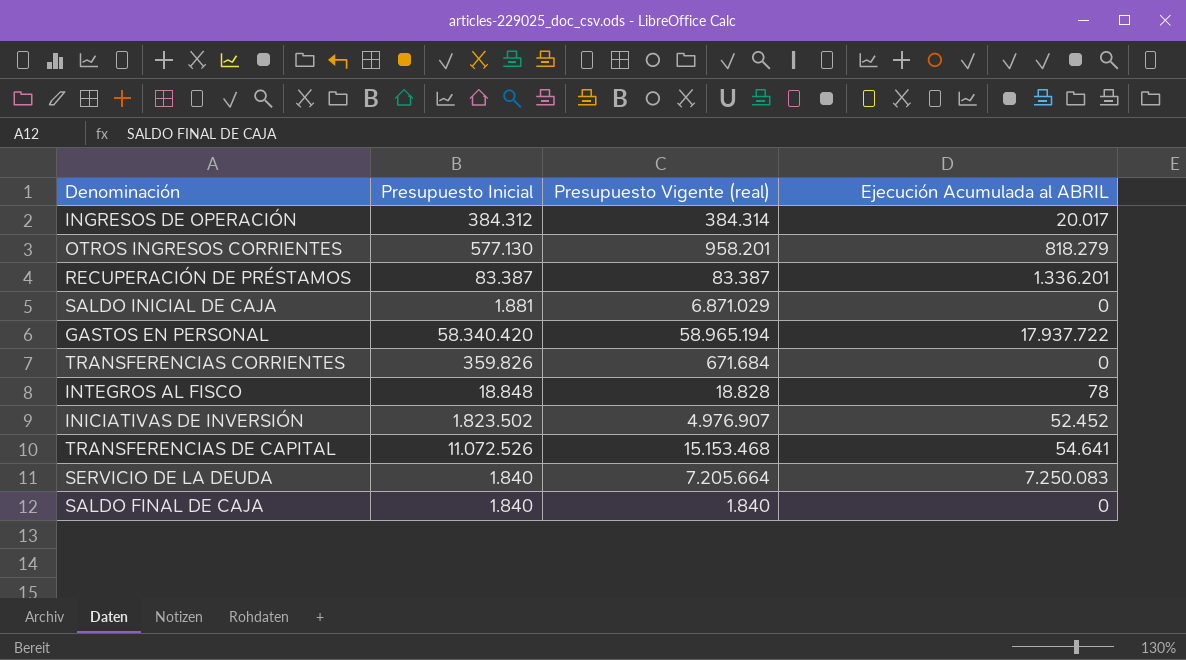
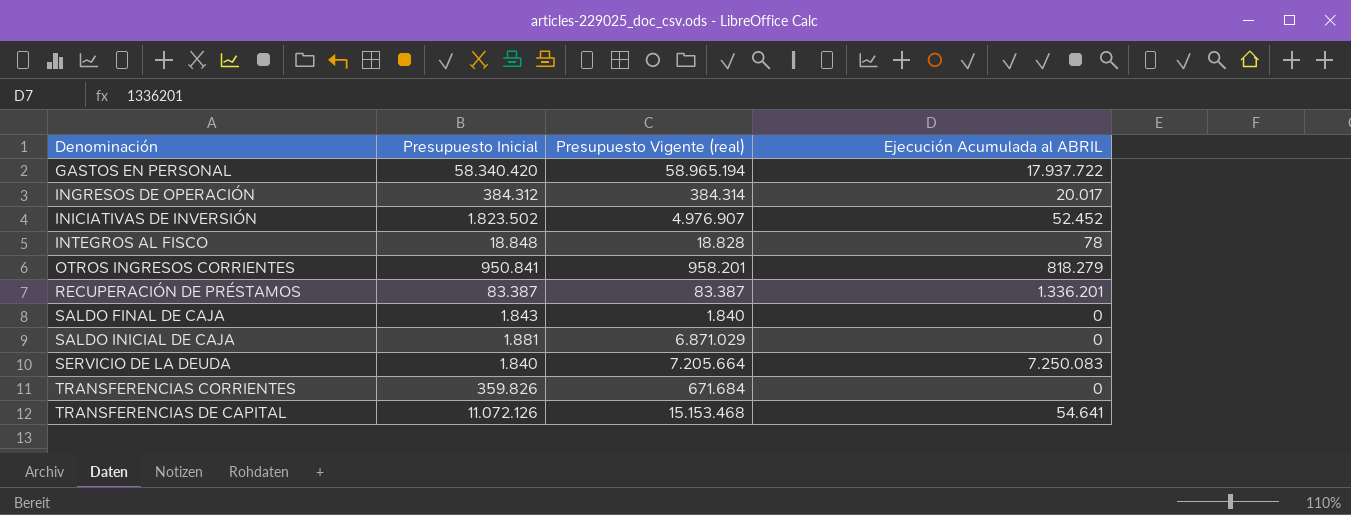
row order: none -> Denominación ascending
OTROS INGRESOS CORRIENTES | Presupuesto Inicial: 577.130 -> 950.841
SALDO FINAL DE CAJA | Presupuesto Inicial: 1.840 -> 1.843
TRANSFERENCIAS DE CAPITAL | Presupuesto Inicial: 11.072.526 -> 11.072.126

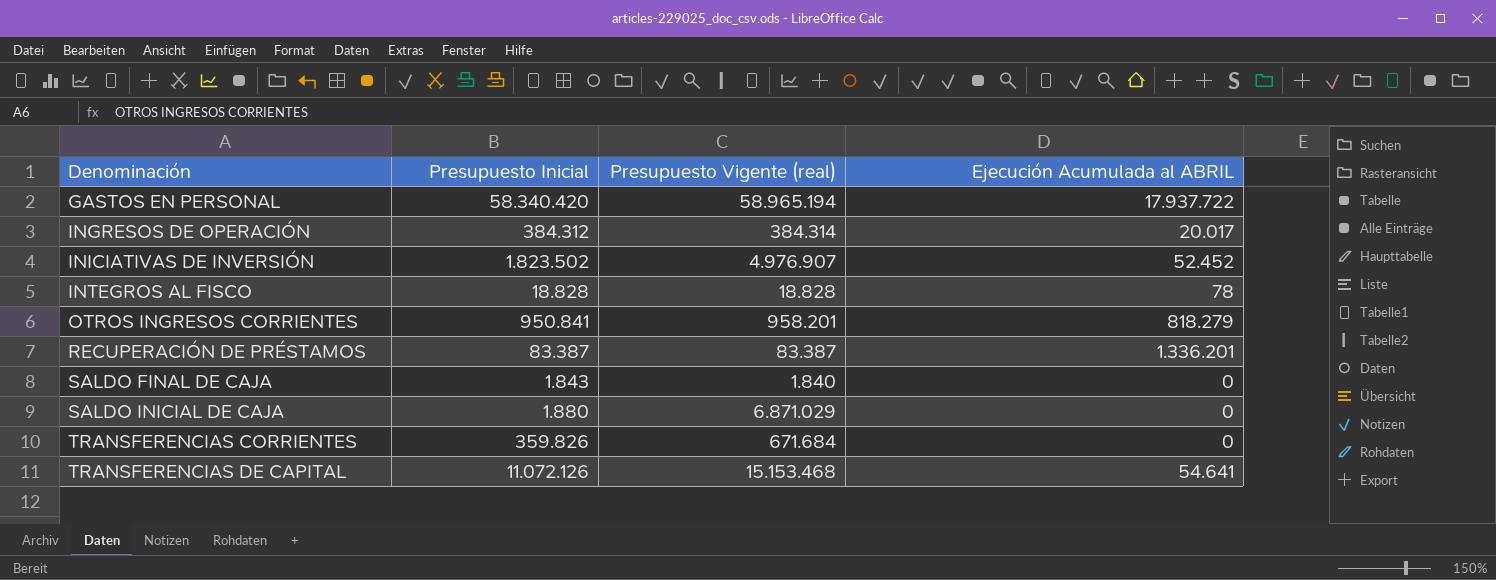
row SERVICIO DE LA DEUDA: 1.840 | 7.205.664 | 7.250.083 -> none
INTEGROS AL FISCO | Presupuesto Inicial: 18.848 -> 18.828
SALDO INICIAL DE CAJA | Presupuesto Inicial: 1.881 -> 1.880

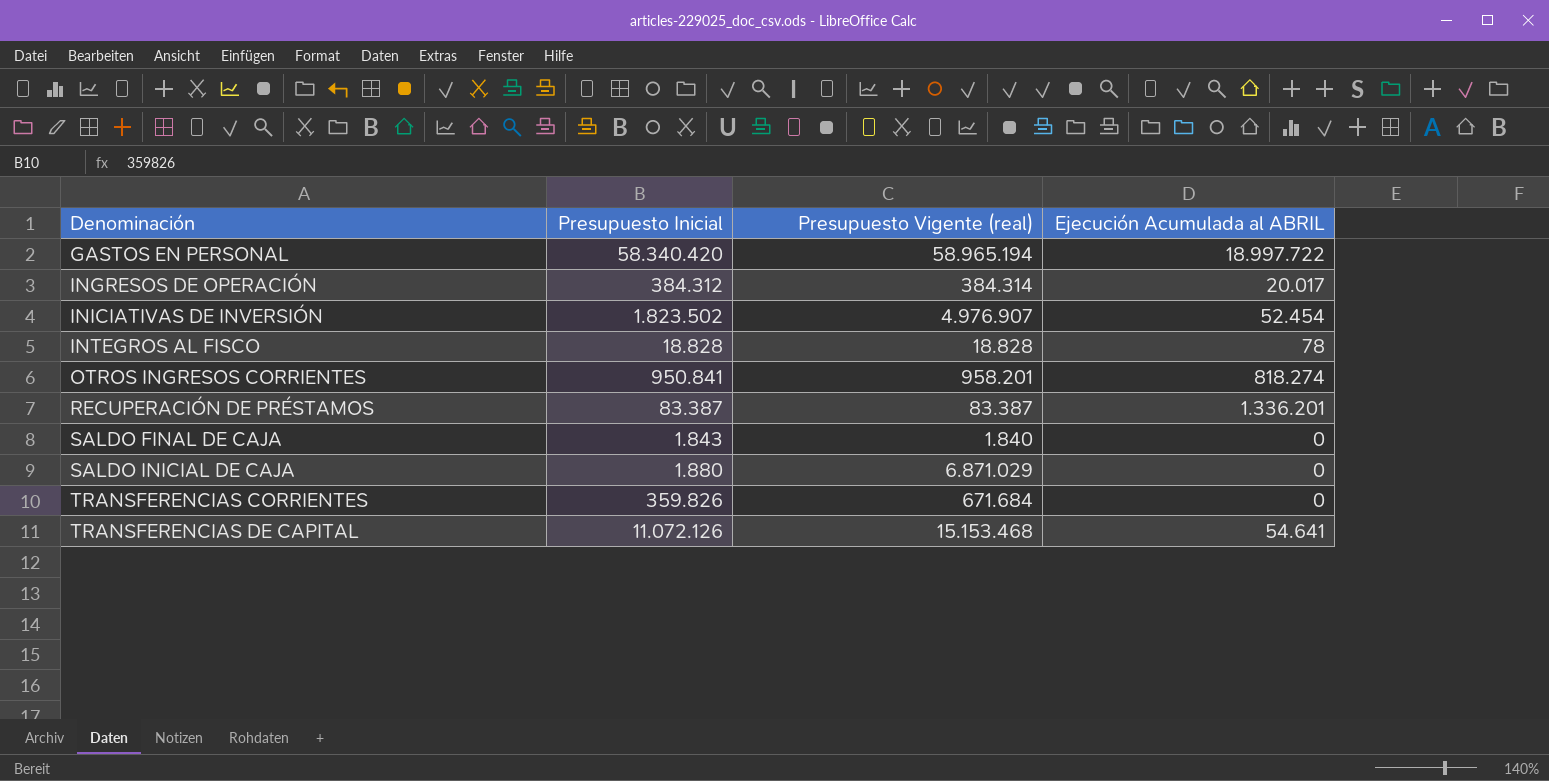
GASTOS EN PERSONAL | Ejecución Acumulada al ABRIL: 17.937.722 -> 18.997.722
INICIATIVAS DE INVERSIÓN | Ejecución Acumulada al ABRIL: 52.452 -> 52.454
OTROS INGRESOS CORRIENTES | Ejecución Acumulada al ABRIL: 818.279 -> 818.274

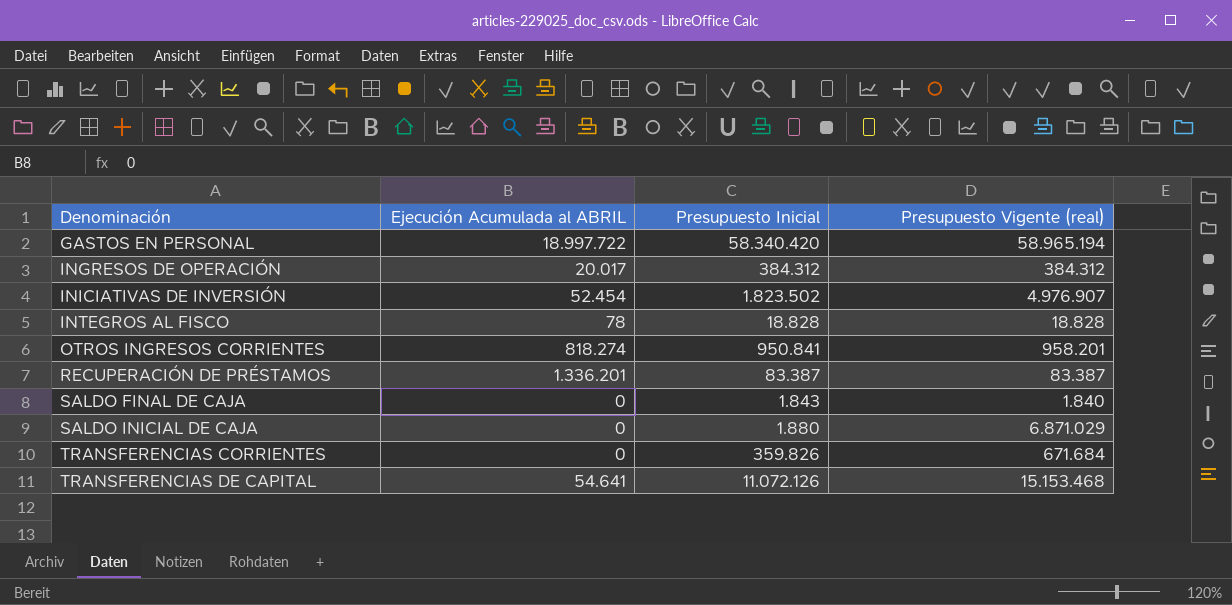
column Ejecución Acumulada al ABRIL | position: 4 -> 2
INGRESOS DE OPERACIÓN | Presupuesto Vigente (real): 384.314 -> 384.312

